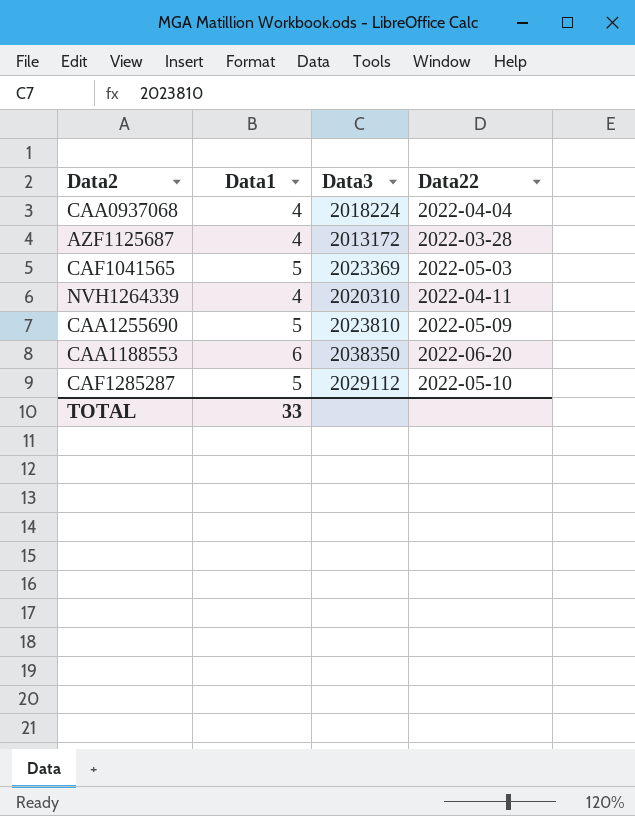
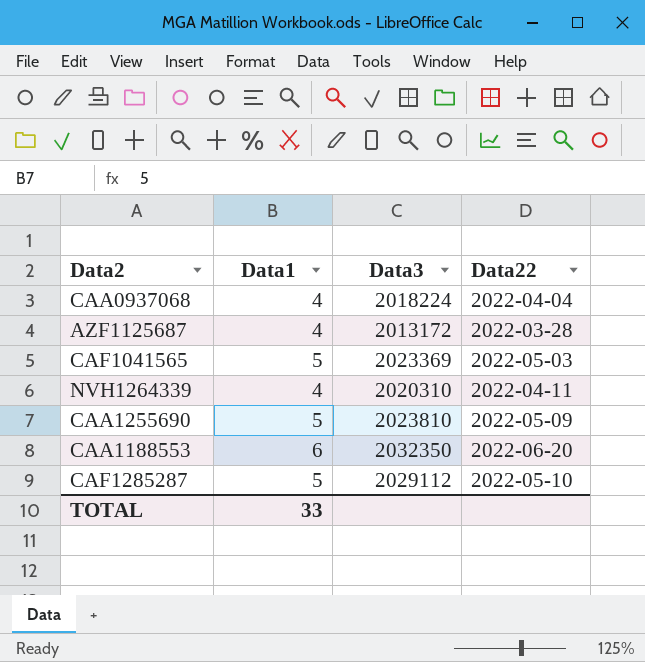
CAA1188553 | Data3: 2038350 -> 2032350

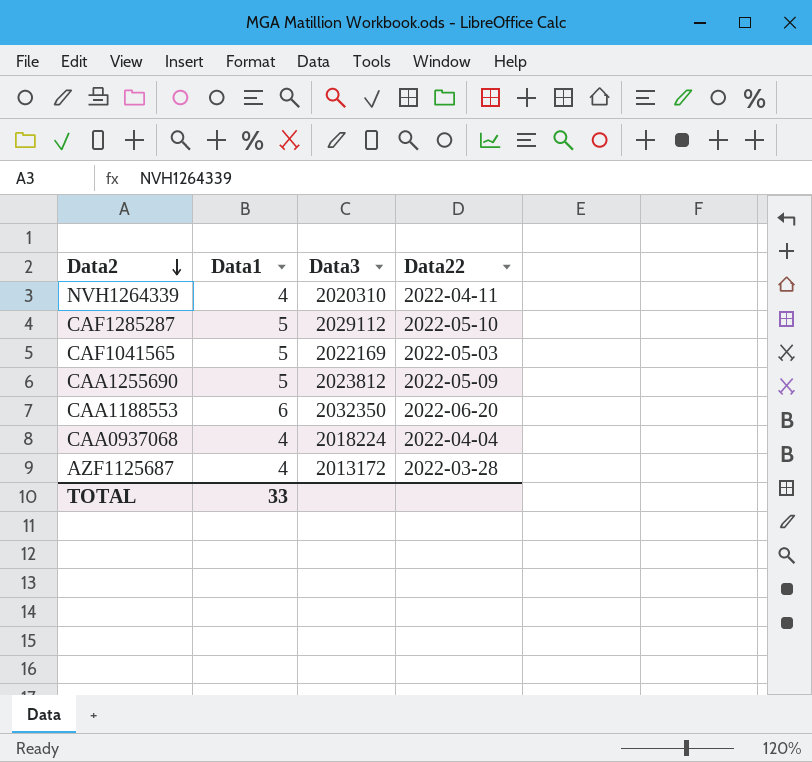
row order: none -> Data2 descending
CAF1041565 | Data3: 2023369 -> 2022169
CAA1255690 | Data3: 2023810 -> 2023812

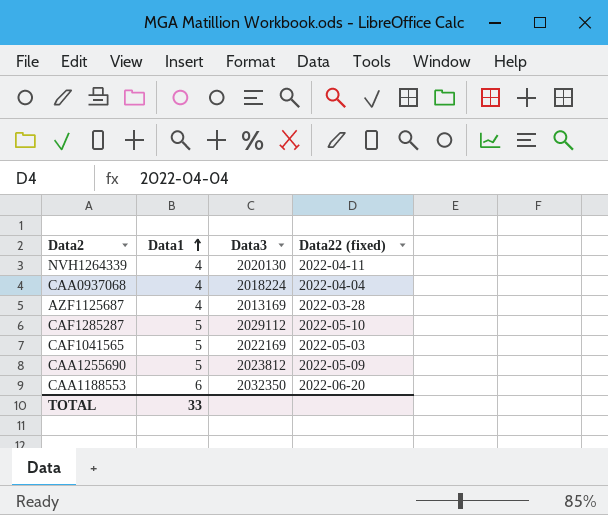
row order: Data2 descending -> Data1 ascending
column name: Data22 -> Data22 (fixed)
NVH1264339 | Data3: 2020310 -> 2020130
AZF1125687 | Data3: 2013172 -> 2013169

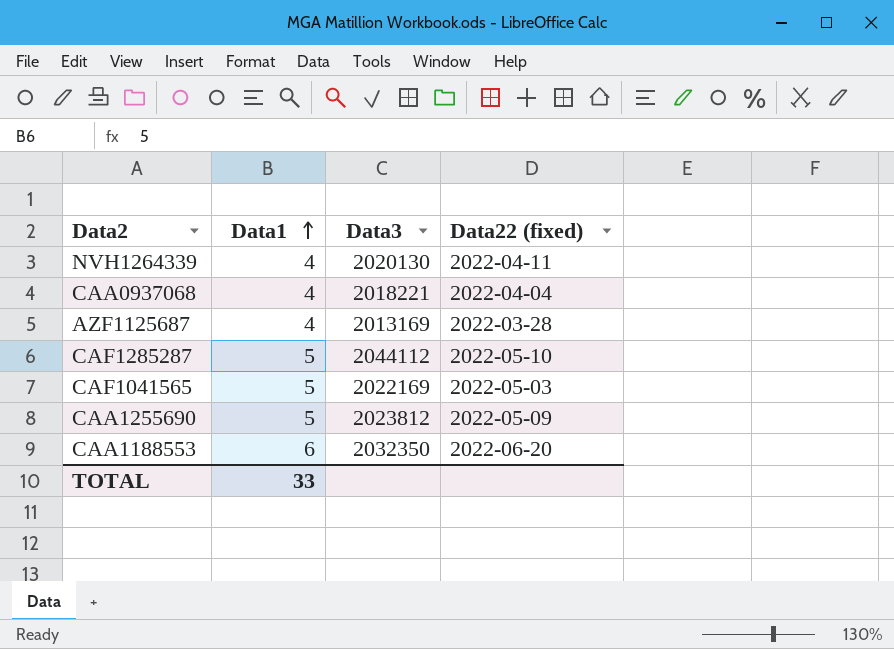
CAA0937068 | Data3: 2018224 -> 2018221
CAF1285287 | Data3: 2029112 -> 2044112

